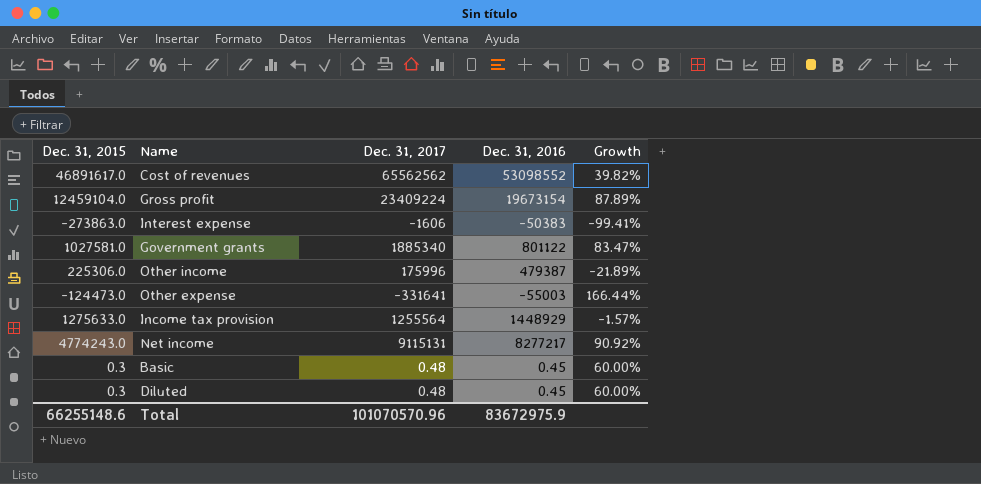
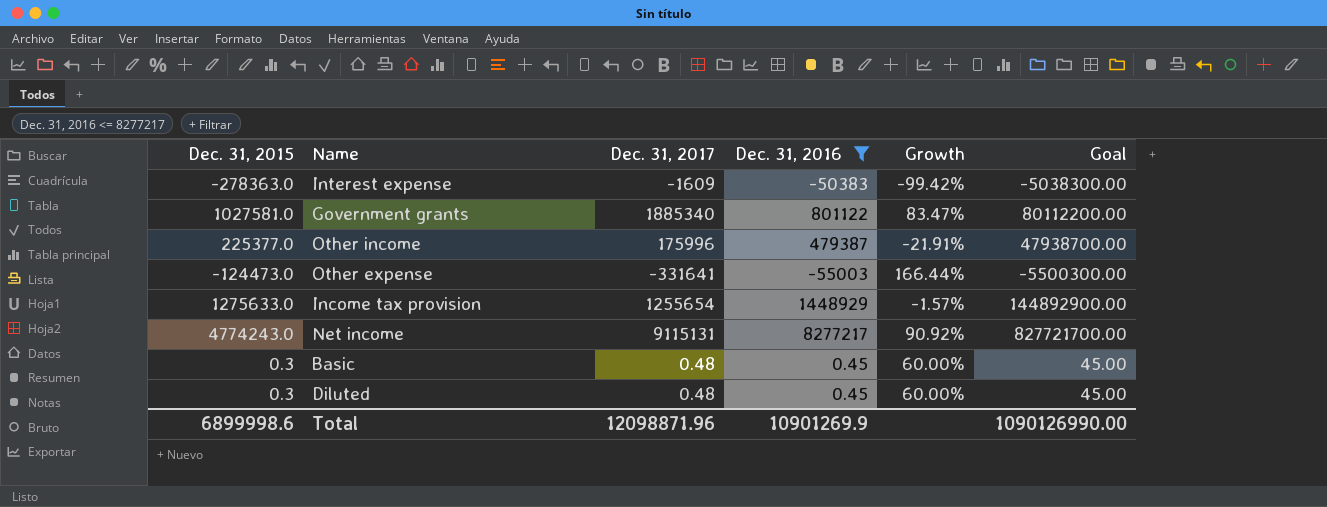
filter: none -> Dec. 31, 2016 <= 8277217
column Goal | formula: none -> [Dec. 31, 2016] * 100
Interest expense | Dec. 31, 2015: -273863.0 -> -278363.0
Interest expense | Dec. 31, 2017: -1606 -> -1609
Interest expense | Growth: -99.41% -> -99.42%
Other income | Dec. 31, 2015: 225306.0 -> 225377.0
Other income | Growth: -21.89% -> -21.91%
Income tax provision | Dec. 31, 2017: 1255564 -> 1255654
Total | Dec. 31, 2015: 66255148.6 -> 6899998.6
Total | Dec. 31, 2017: 101070570.96 -> 12098871.96
Total | Dec. 31, 2016: 83672975.9 -> 10901269.9

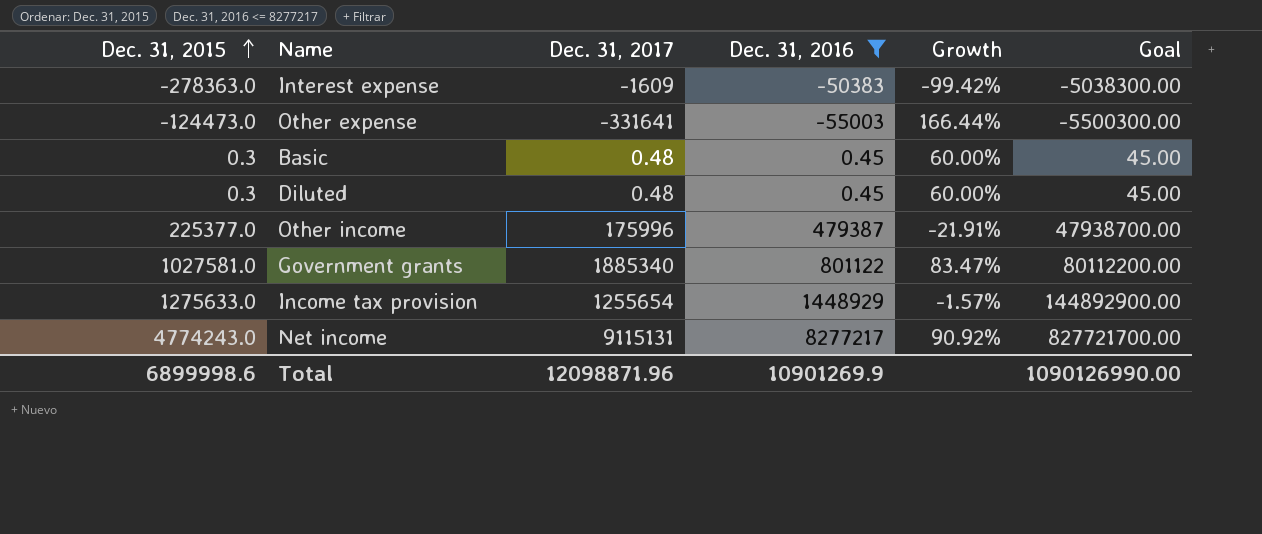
row order: none -> Dec. 31, 2015 ascending

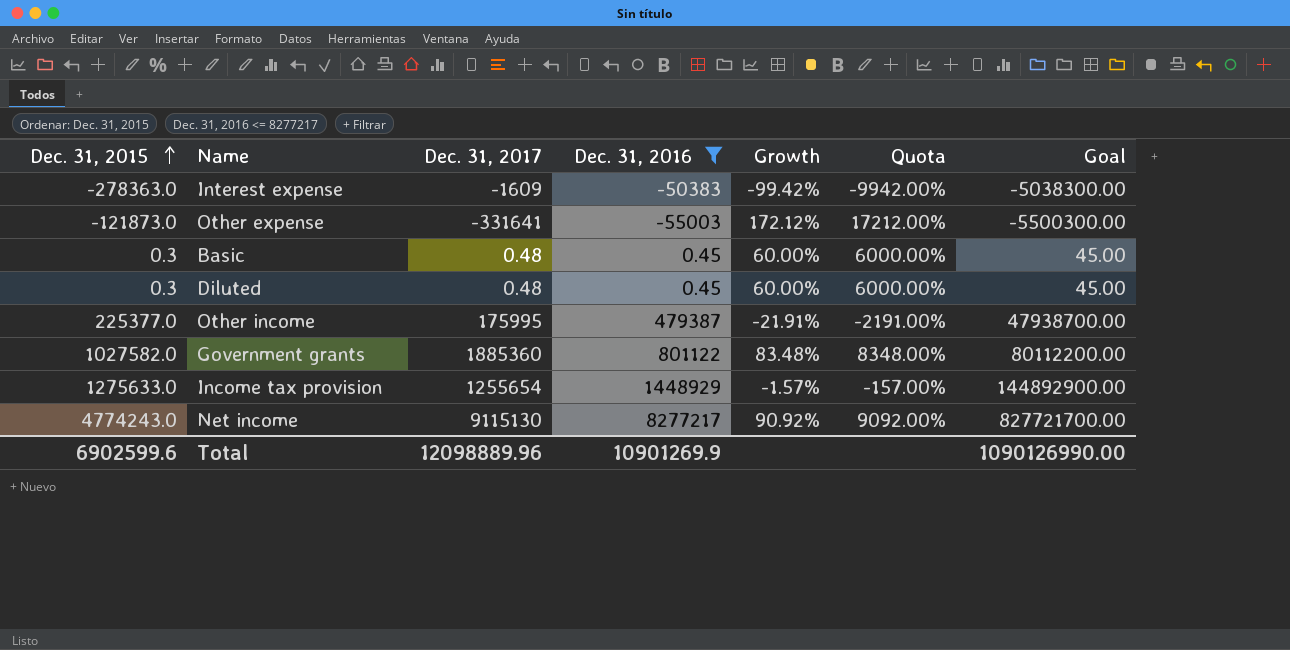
column Quota | formula: none -> [Growth] * 100
Other expense | Dec. 31, 2015: -124473.0 -> -121873.0
Other expense | Growth: 166.44% -> 172.12%
Other income | Dec. 31, 2017: 175996 -> 175995
Government grants | Dec. 31, 2015: 1027581.0 -> 1027582.0
Government grants | Dec. 31, 2017: 1885340 -> 1885360
Government grants | Growth: 83.47% -> 83.48%
Net income | Dec. 31, 2017: 9115131 -> 9115130
Total | Dec. 31, 2015: 6899998.6 -> 6902599.6
Total | Dec. 31, 2017: 12098871.96 -> 12098889.96

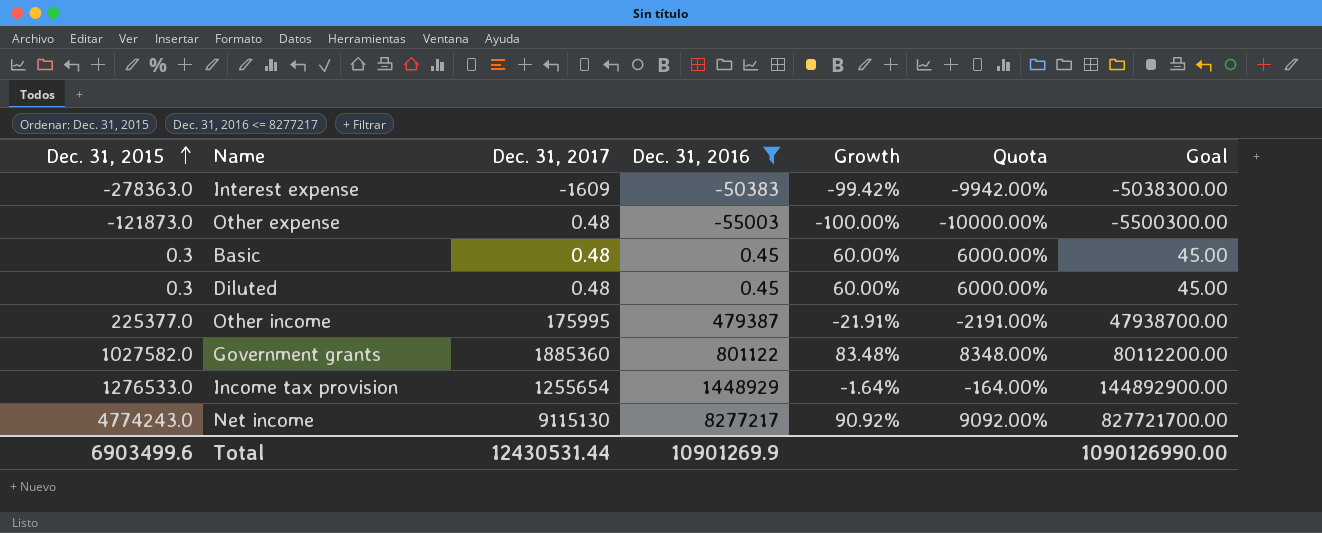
Other expense | Dec. 31, 2017: -331641 -> 0.48
Other expense | Growth: 172.12% -> -100.00%
Other expense | Quota: 17212.00% -> -10000.00%
Income tax provision | Dec. 31, 2015: 1275633.0 -> 1276533.0
Income tax provision | Growth: -1.57% -> -1.64%
Income tax provision | Quota: -157.00% -> -164.00%
Total | Dec. 31, 2015: 6902599.6 -> 6903499.6
Total | Dec. 31, 2017: 12098889.96 -> 12430531.44

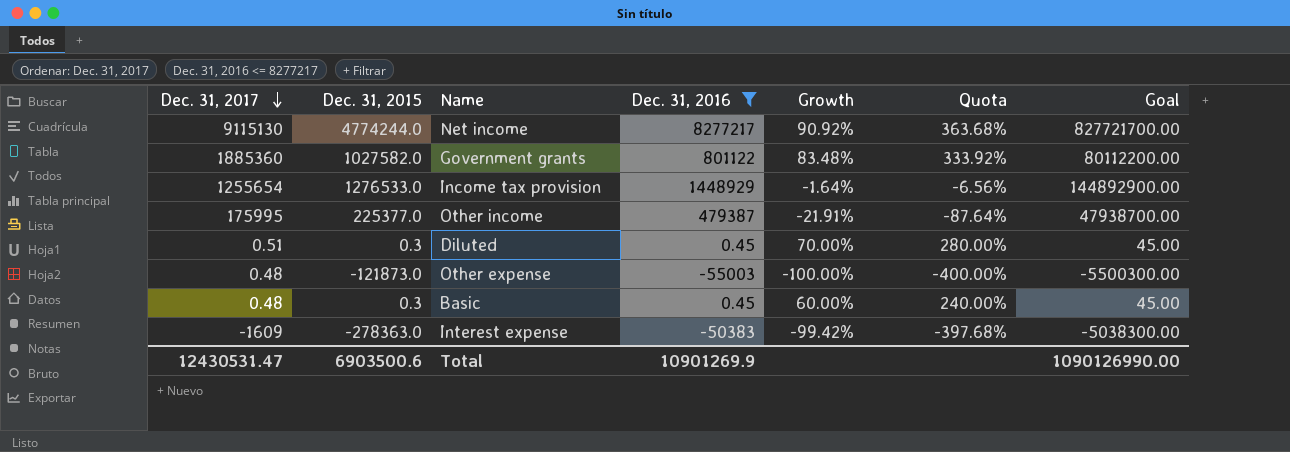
row order: Dec. 31, 2015 ascending -> Dec. 31, 2017 descending
column Dec. 31, 2017 | position: 3 -> 1
column Quota | formula: [Growth] * 100 -> [Growth] * 4
Net income | Dec. 31, 2015: 4774243.0 -> 4774244.0
Diluted | Dec. 31, 2017: 0.48 -> 0.51
Diluted | Growth: 60.00% -> 70.00%
Total | Dec. 31, 2017: 12430531.44 -> 12430531.47
Total | Dec. 31, 2015: 6903499.6 -> 6903500.6

